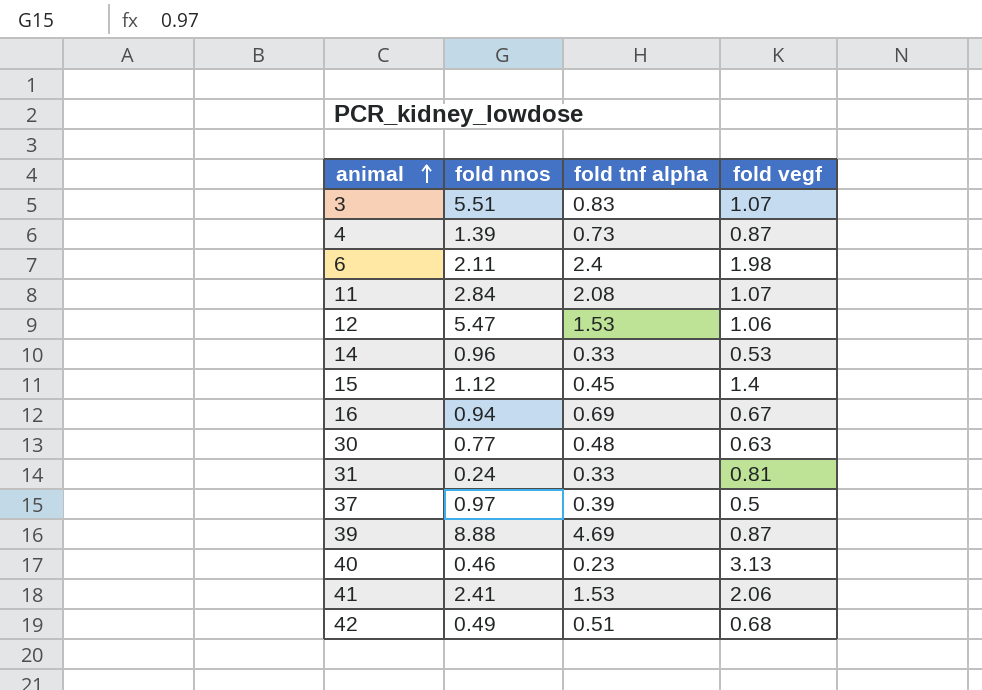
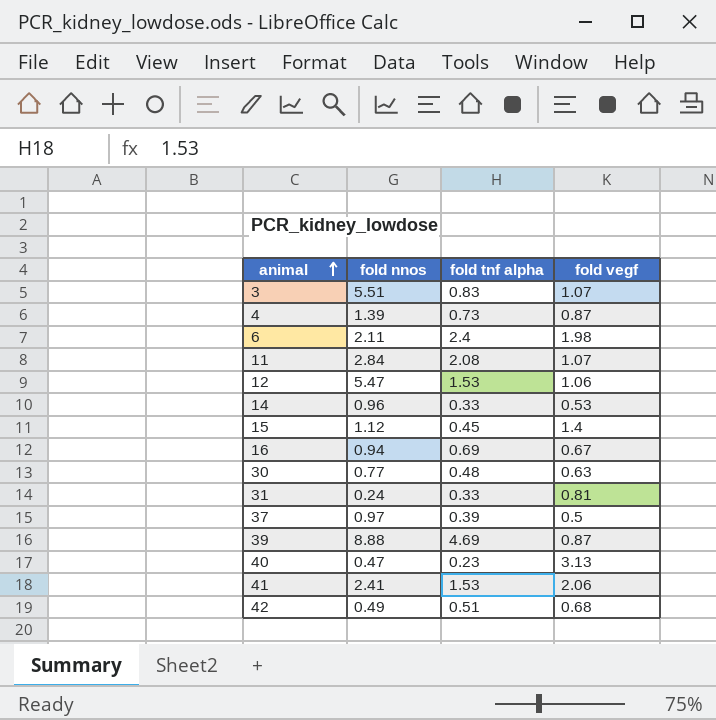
40 | fold nnos: 0.46 -> 0.47

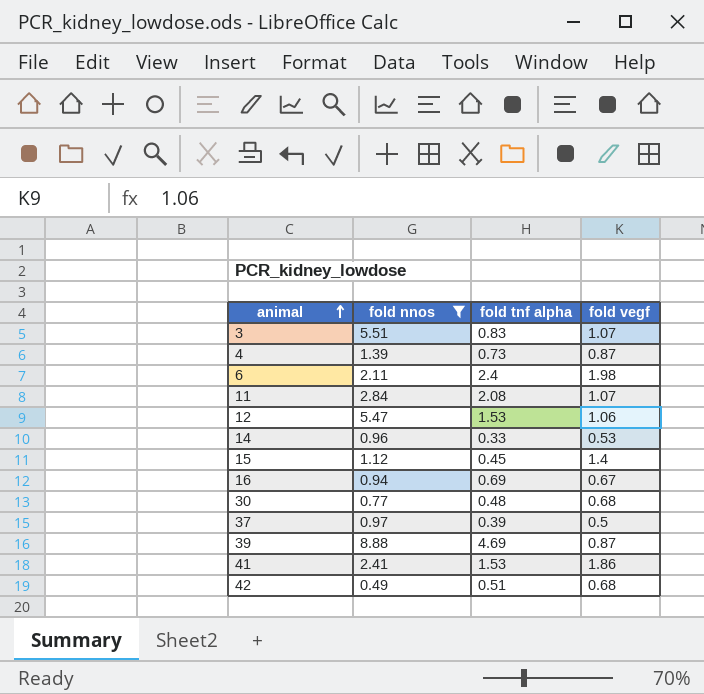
filter: none -> fold nnos >= 0.49
30 | fold vegf: 0.63 -> 0.68
41 | fold vegf: 2.06 -> 1.86

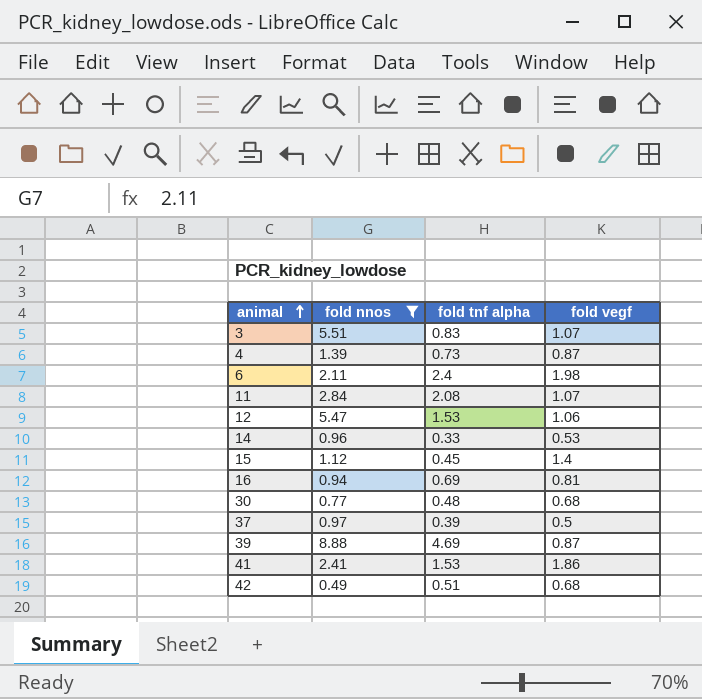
16 | fold vegf: 0.67 -> 0.81

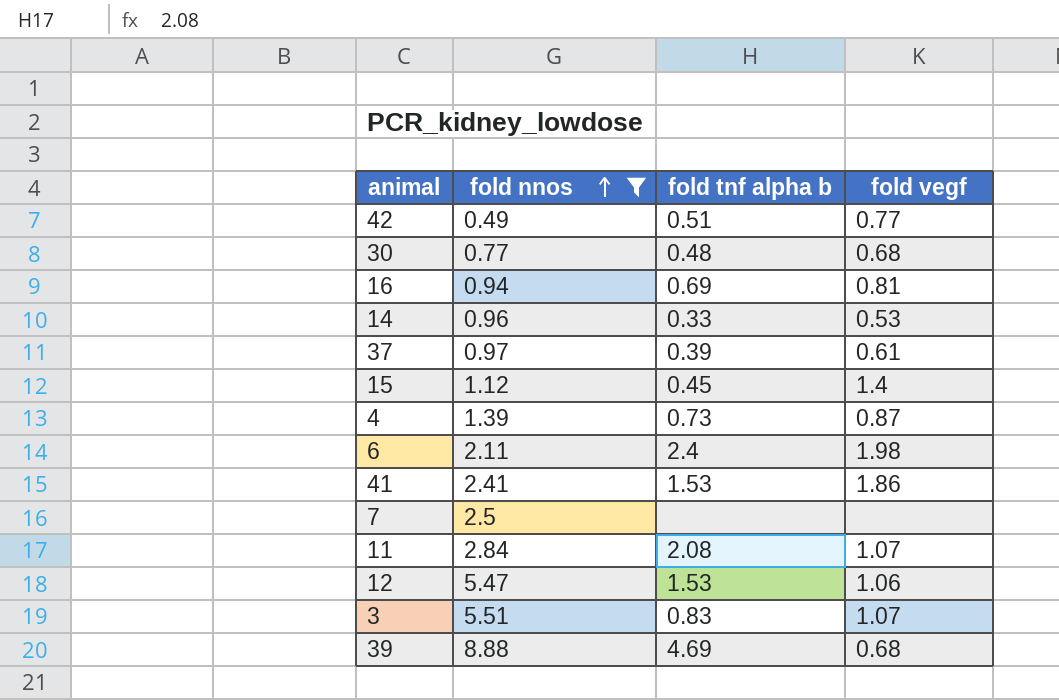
row order: animal ascending -> fold nnos ascending
column name: fold tnf alpha -> fold tnf alpha b
42 | fold vegf: 0.68 -> 0.77
37 | fold vegf: 0.5 -> 0.61
row 7: none -> 2.5 | none | none
39 | fold vegf: 0.87 -> 0.68

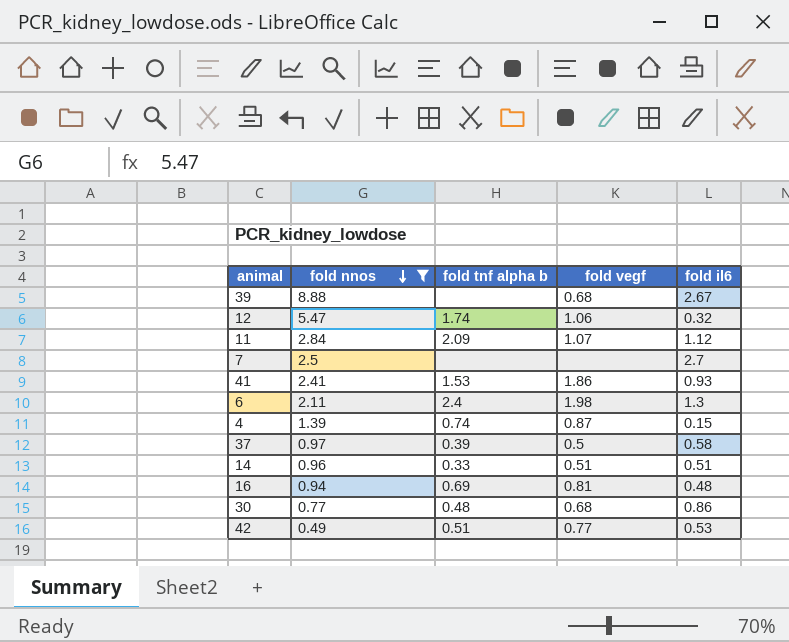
row order: fold nnos ascending -> fold nnos descending
column fold il6 | position: none -> 5
row 15: 1.12 | 0.45 | 1.4 -> none
row 3: 5.51 | 0.83 | 1.07 -> none
39 | fold tnf alpha b: 4.69 -> none
12 | fold tnf alpha b: 1.53 -> 1.74
11 | fold tnf alpha b: 2.08 -> 2.09
4 | fold tnf alpha b: 0.73 -> 0.74
37 | fold vegf: 0.61 -> 0.5
14 | fold vegf: 0.53 -> 0.51

